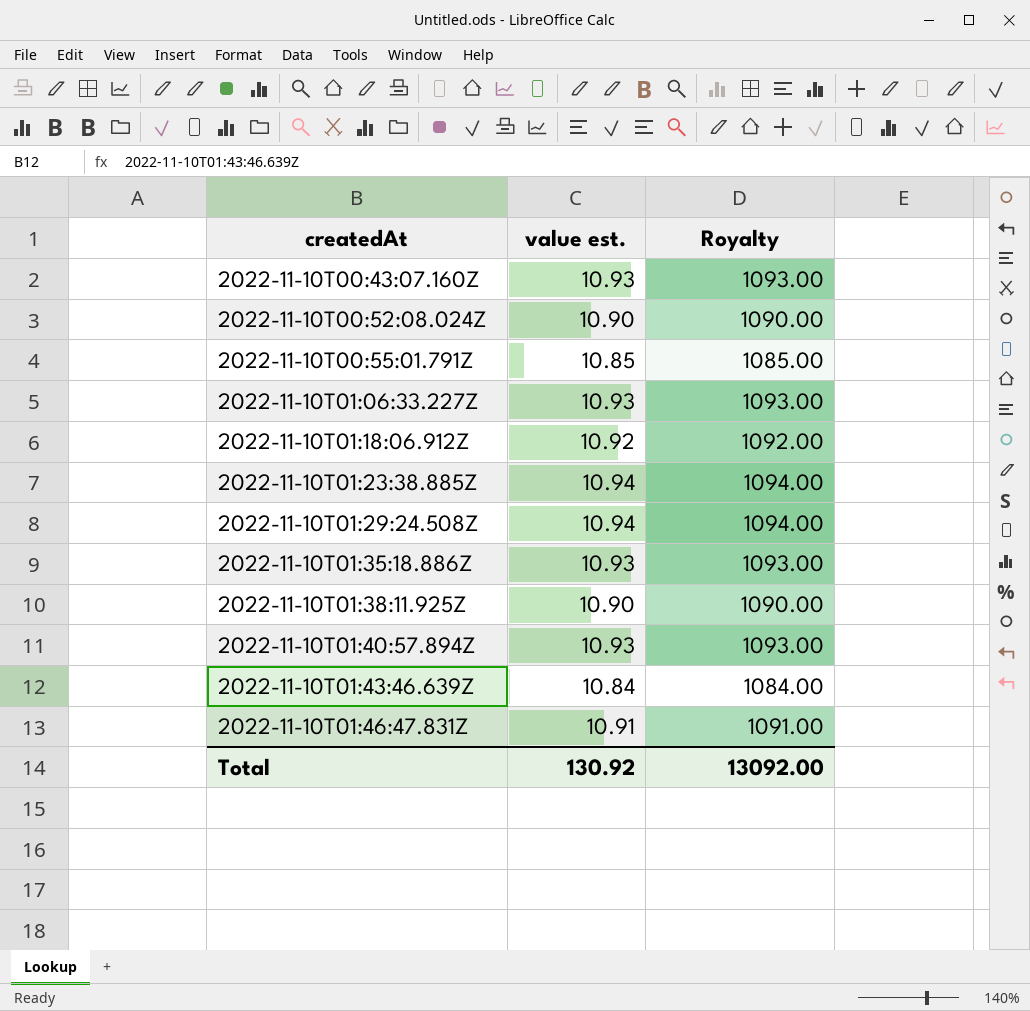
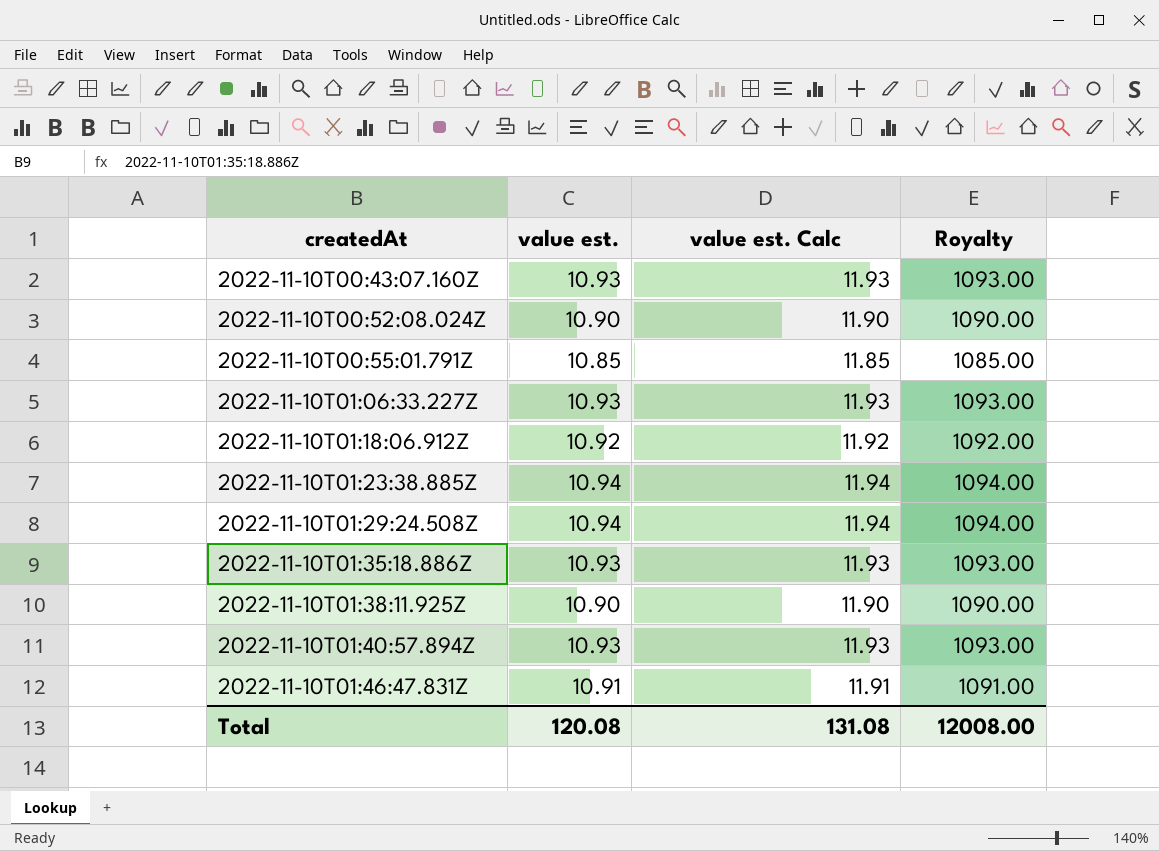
column value est. Calc | formula: none -> [value est.] + 1
row 2022-11-10T01:43:46.639Z: 10.84 | 1084.00 -> none
Total | value est.: 130.92 -> 120.08
Total | Royalty: 13092.00 -> 12008.00

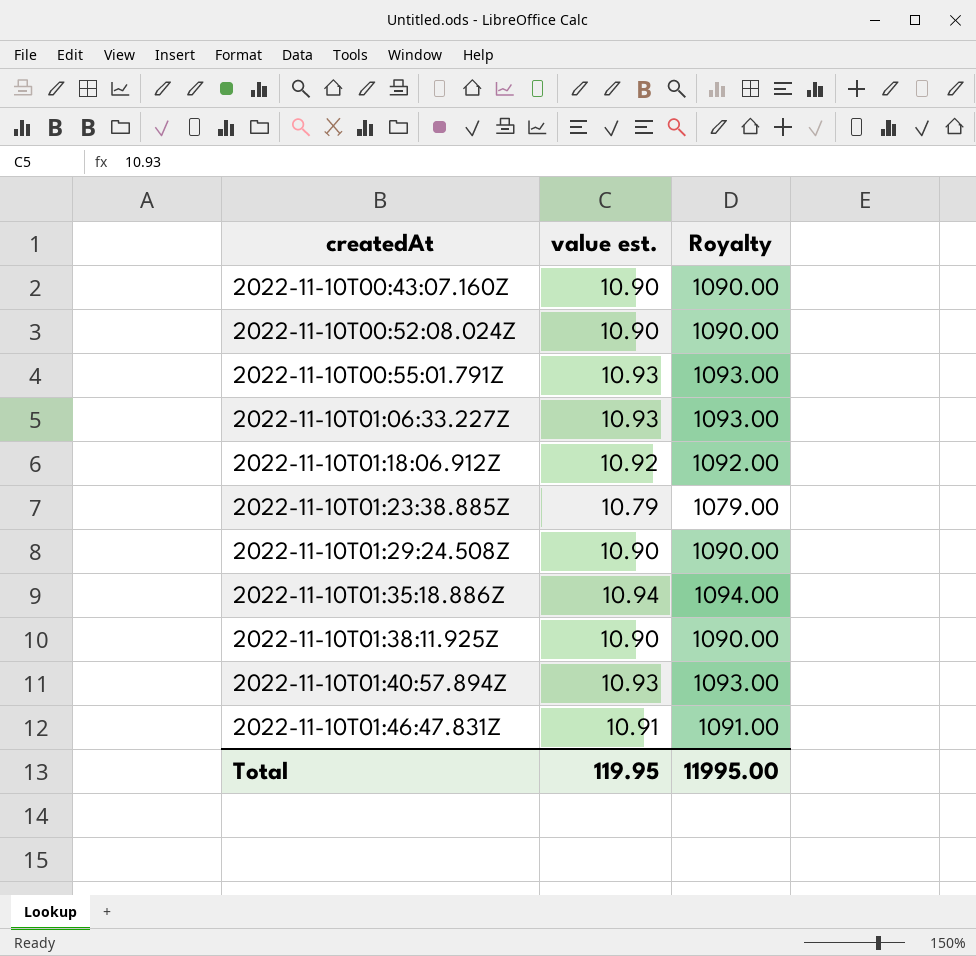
column value est. Calc | formula: [value est.] + 1 -> none
2022-11-10T00:43:07.160Z | value est.: 10.93 -> 10.90
2022-11-10T00:43:07.160Z | Royalty: 1093.00 -> 1090.00
2022-11-10T00:55:01.791Z | value est.: 10.85 -> 10.93
2022-11-10T00:55:01.791Z | Royalty: 1085.00 -> 1093.00
2022-11-10T01:23:38.885Z | value est.: 10.94 -> 10.79
2022-11-10T01:23:38.885Z | Royalty: 1094.00 -> 1079.00
2022-11-10T01:29:24.508Z | value est.: 10.94 -> 10.90
2022-11-10T01:29:24.508Z | Royalty: 1094.00 -> 1090.00
2022-11-10T01:35:18.886Z | value est.: 10.93 -> 10.94
2022-11-10T01:35:18.886Z | Royalty: 1093.00 -> 1094.00
Total | value est.: 120.08 -> 119.95
Total | Royalty: 12008.00 -> 11995.00

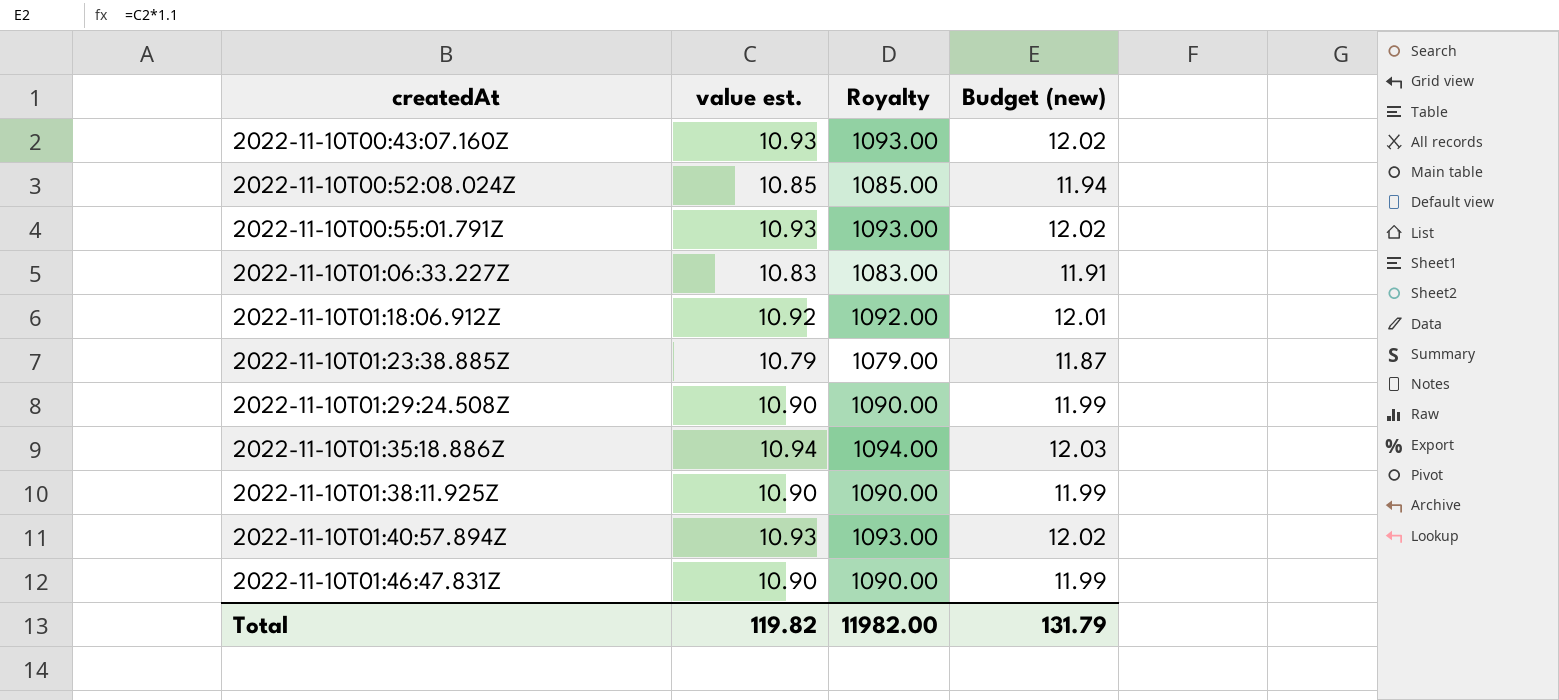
column Budget (new) | formula: none -> [value est.] * 1.1
2022-11-10T00:43:07.160Z | value est.: 10.90 -> 10.93
2022-11-10T00:43:07.160Z | Royalty: 1090.00 -> 1093.00
2022-11-10T00:52:08.024Z | value est.: 10.90 -> 10.85
2022-11-10T00:52:08.024Z | Royalty: 1090.00 -> 1085.00
2022-11-10T01:06:33.227Z | value est.: 10.93 -> 10.83
2022-11-10T01:06:33.227Z | Royalty: 1093.00 -> 1083.00
2022-11-10T01:46:47.831Z | value est.: 10.91 -> 10.90
2022-11-10T01:46:47.831Z | Royalty: 1091.00 -> 1090.00
Total | value est.: 119.95 -> 119.82
Total | Royalty: 11995.00 -> 11982.00

